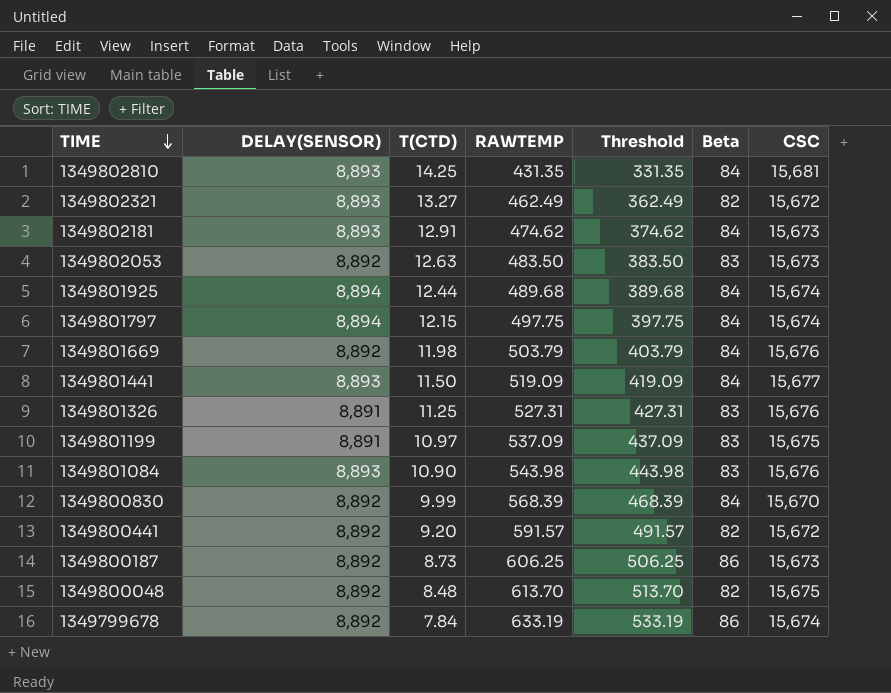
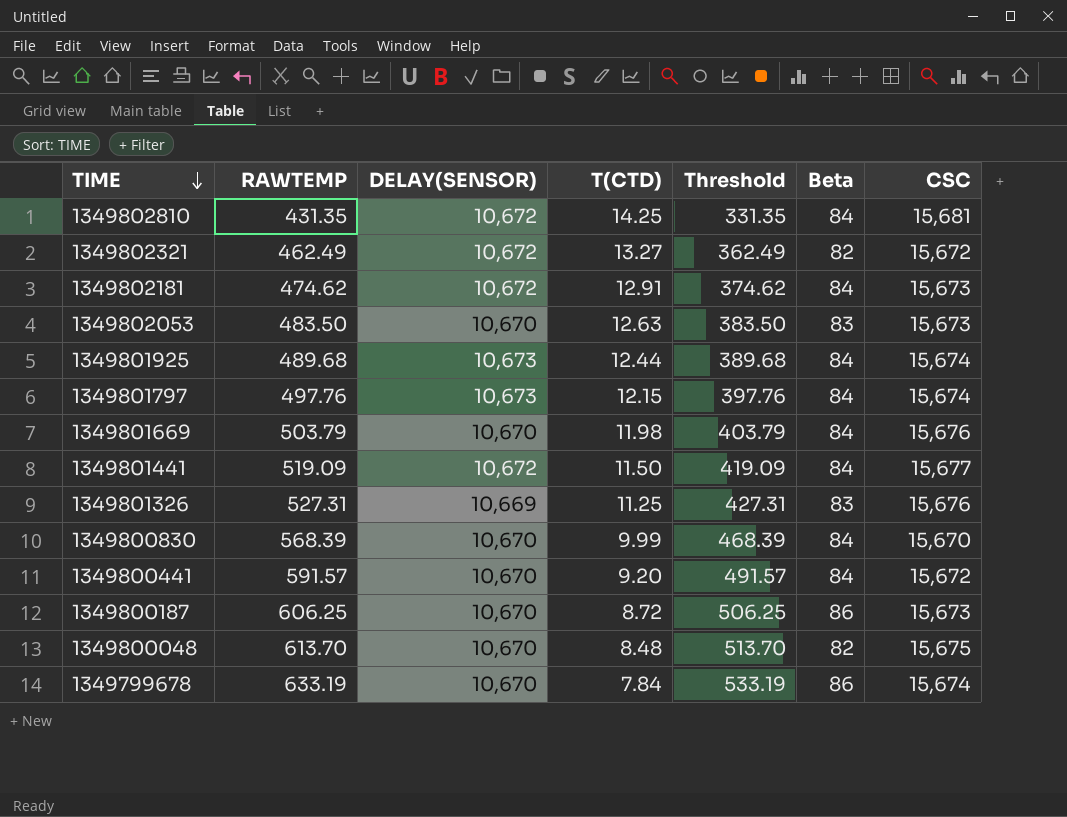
column RAWTEMP | position: 4 -> 2
row 1349801199: 8,891 | 10.97 | 537.09 | 437.09 | 83 | 15,675 -> none
row 1349801084: 8,893 | 10.90 | 543.98 | 443.98 | 83 | 15,676 -> none
1349802810 | DELAY(SENSOR): 8,893 -> 10,672
1349802321 | DELAY(SENSOR): 8,893 -> 10,672
1349802181 | DELAY(SENSOR): 8,893 -> 10,672
1349802053 | DELAY(SENSOR): 8,892 -> 10,670
1349801925 | DELAY(SENSOR): 8,894 -> 10,673
1349801797 | RAWTEMP: 497.75 -> 497.76
1349801797 | DELAY(SENSOR): 8,894 -> 10,673
1349801797 | Threshold: 397.75 -> 397.76
1349801669 | DELAY(SENSOR): 8,892 -> 10,670
1349801441 | DELAY(SENSOR): 8,893 -> 10,672
1349801326 | DELAY(SENSOR): 8,891 -> 10,669
1349800830 | DELAY(SENSOR): 8,892 -> 10,670
1349800441 | DELAY(SENSOR): 8,892 -> 10,670
1349800441 | Beta: 82 -> 84
1349800187 | DELAY(SENSOR): 8,892 -> 10,670
1349800187 | T(CTD): 8.73 -> 8.72
1349800048 | DELAY(SENSOR): 8,892 -> 10,670
1349799678 | DELAY(SENSOR): 8,892 -> 10,670

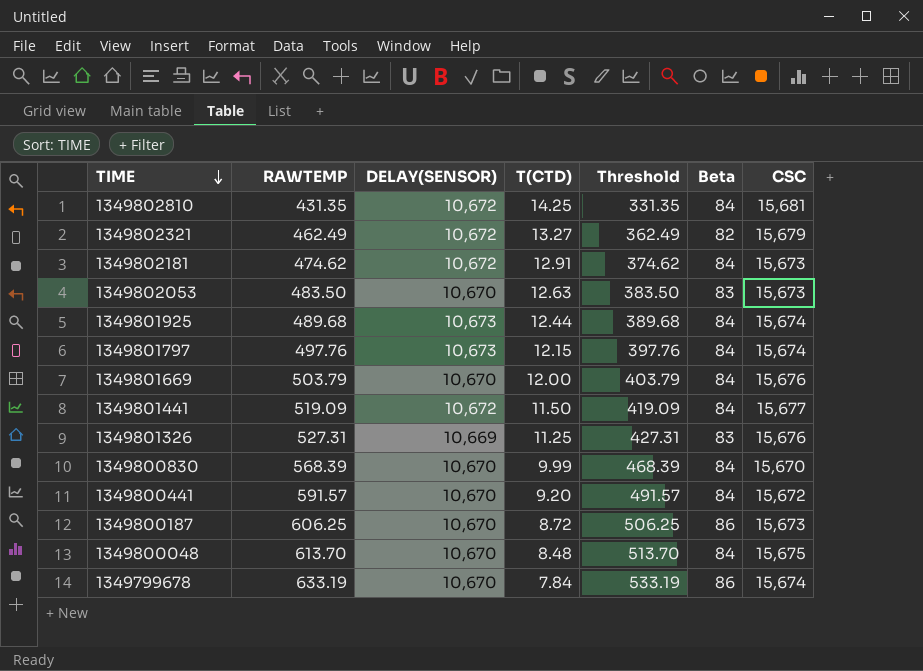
1349802321 | CSC: 15,672 -> 15,679
1349801669 | T(CTD): 11.98 -> 12.00
1349800048 | Beta: 82 -> 84

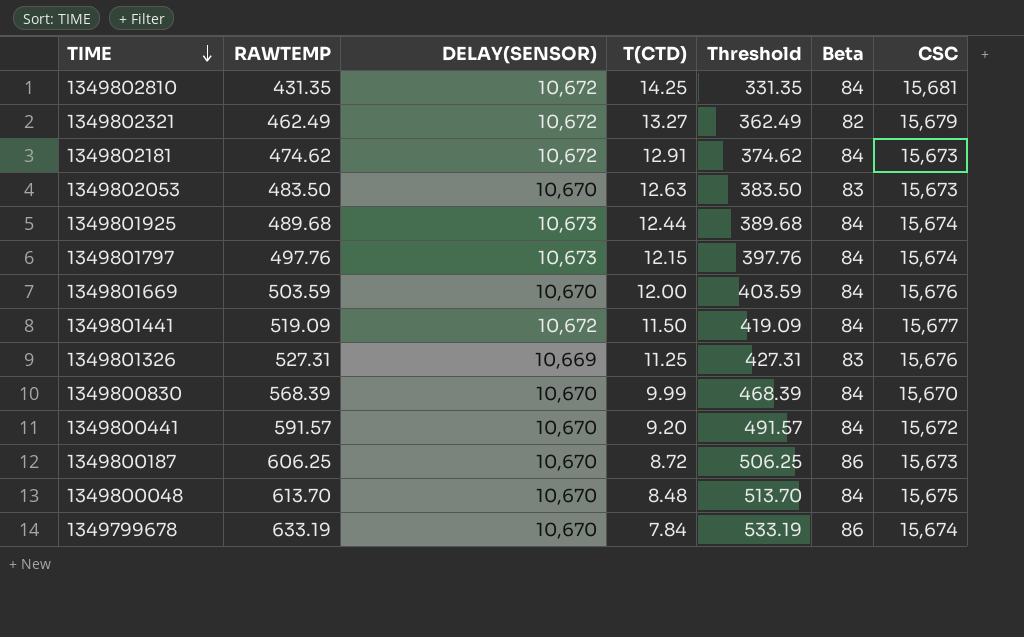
1349801669 | RAWTEMP: 503.79 -> 503.59
1349801669 | Threshold: 403.79 -> 403.59

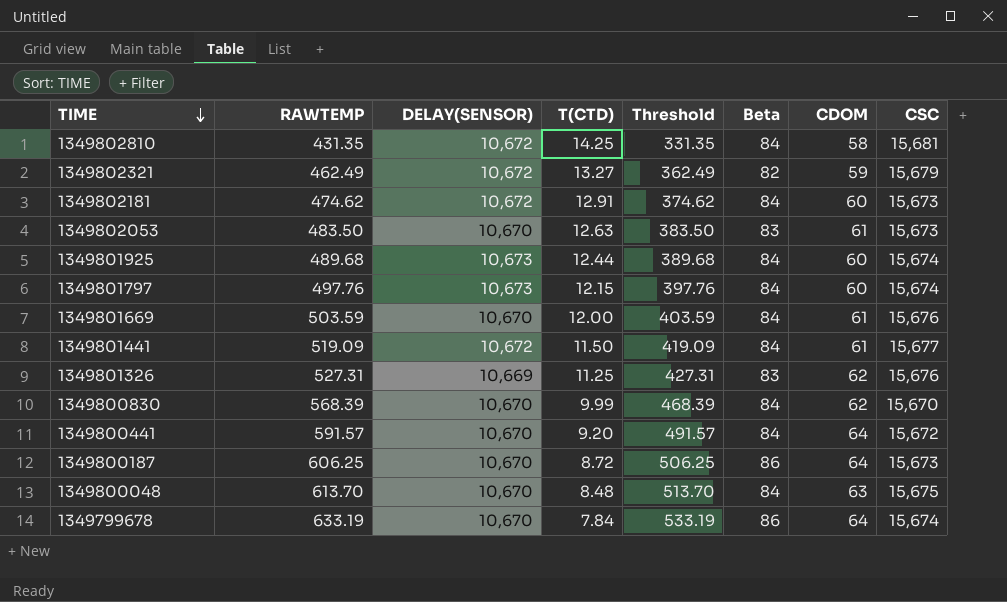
column CDOM | position: none -> 7

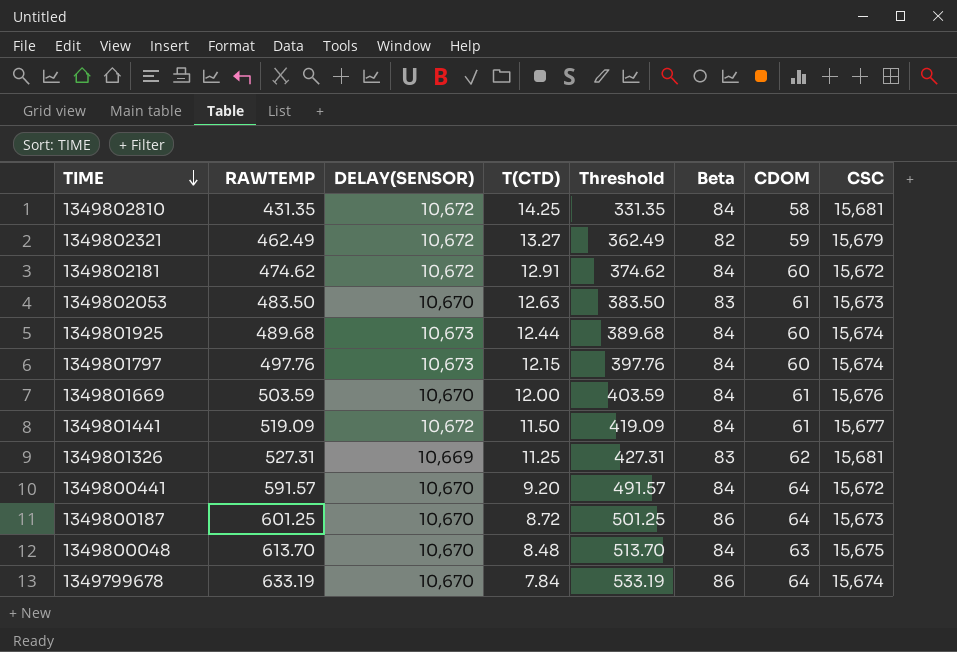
row 1349800830: 568.39 | 10,670 | 9.99 | 468.39 | 84 | 62 | 15,670 -> none
1349802181 | CSC: 15,673 -> 15,672
1349801326 | CSC: 15,676 -> 15,681
1349800187 | RAWTEMP: 606.25 -> 601.25
1349800187 | Threshold: 506.25 -> 501.25

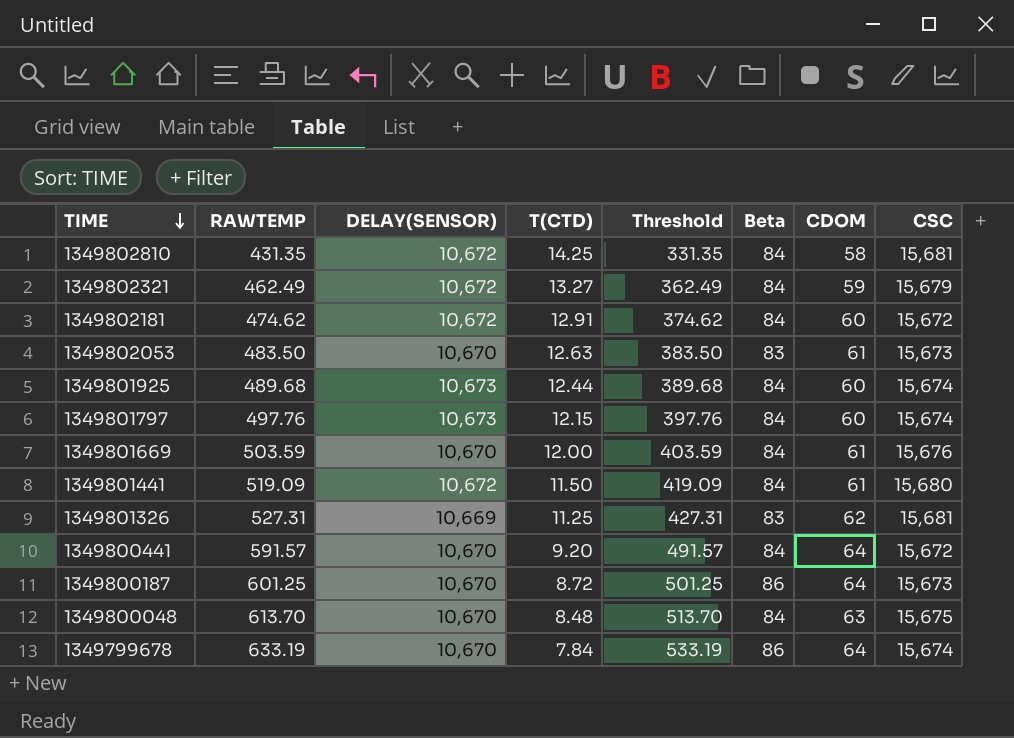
1349802321 | Beta: 82 -> 84
1349801441 | CSC: 15,677 -> 15,680

